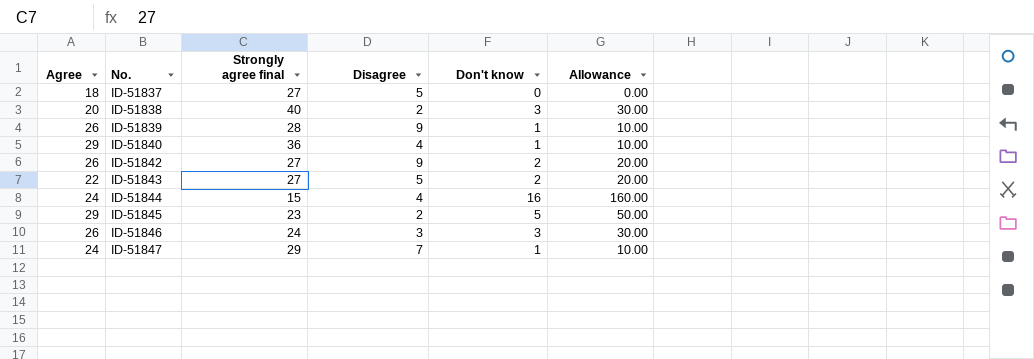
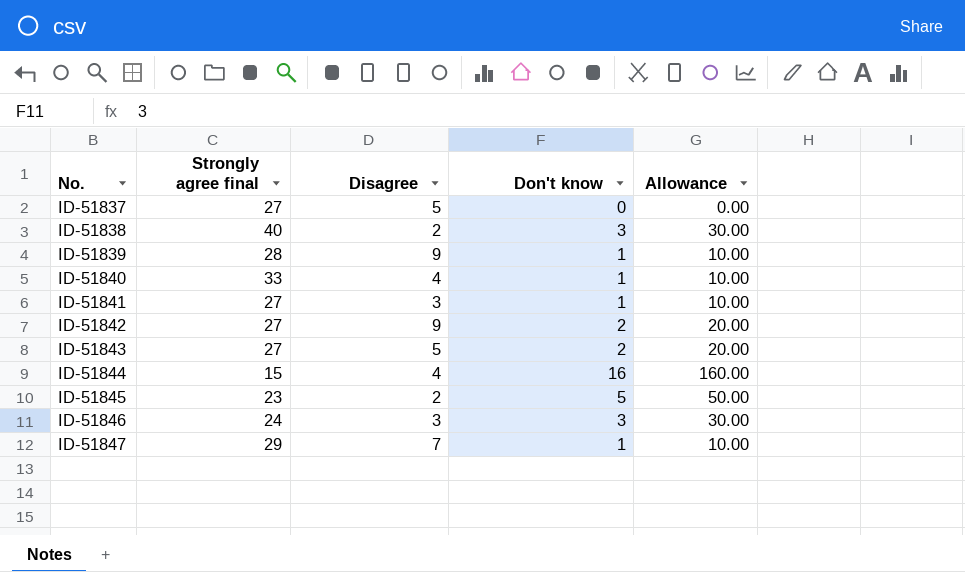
column Agree | position: 1 -> none
ID-51840 | Strongly agree final: 36 -> 33
row ID-51841: none -> 27 | 3 | 1 | 10.00

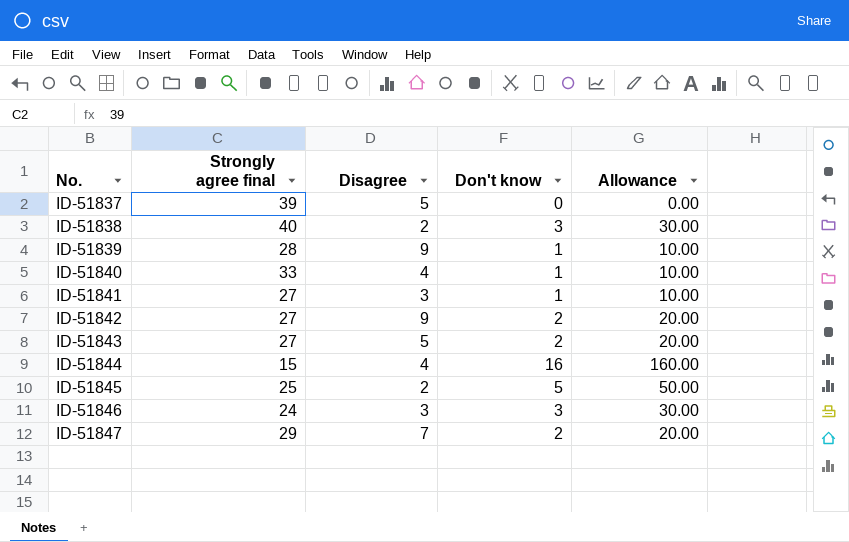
ID-51837 | Strongly agree final: 27 -> 39
ID-51845 | Strongly agree final: 23 -> 25
ID-51847 | Don't know: 1 -> 2
ID-51847 | Allowance: 10.00 -> 20.00

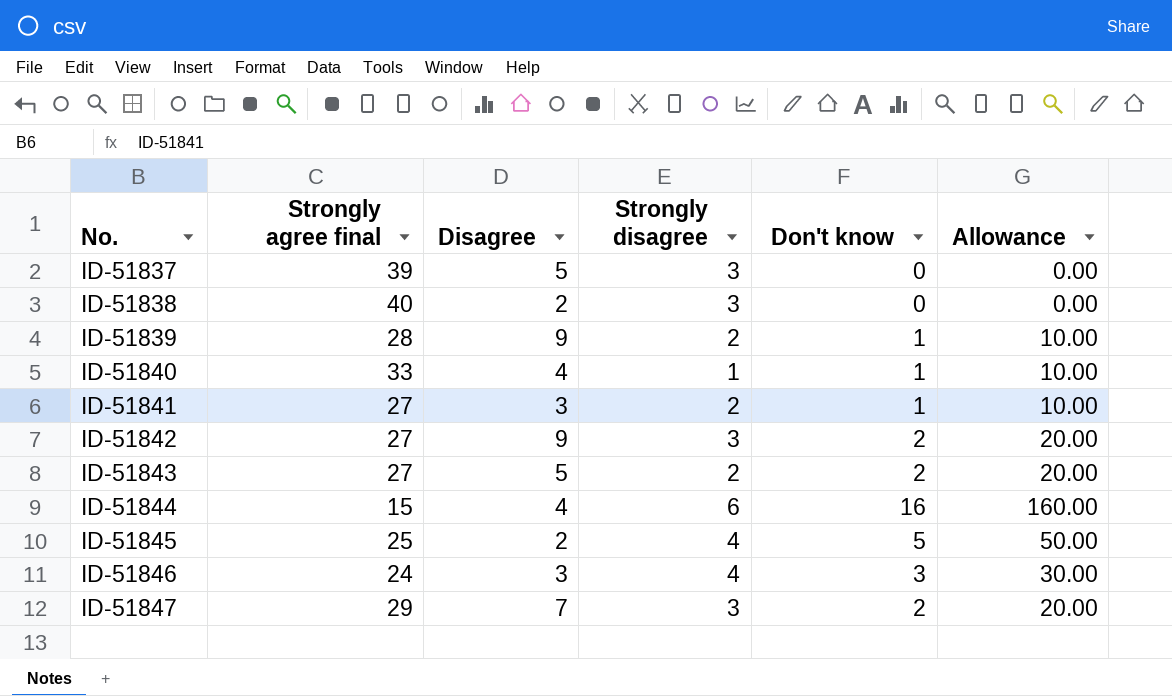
column Strongly disagree | position: none -> 4
ID-51838 | Don't know: 3 -> 0
ID-51838 | Allowance: 30.00 -> 0.00

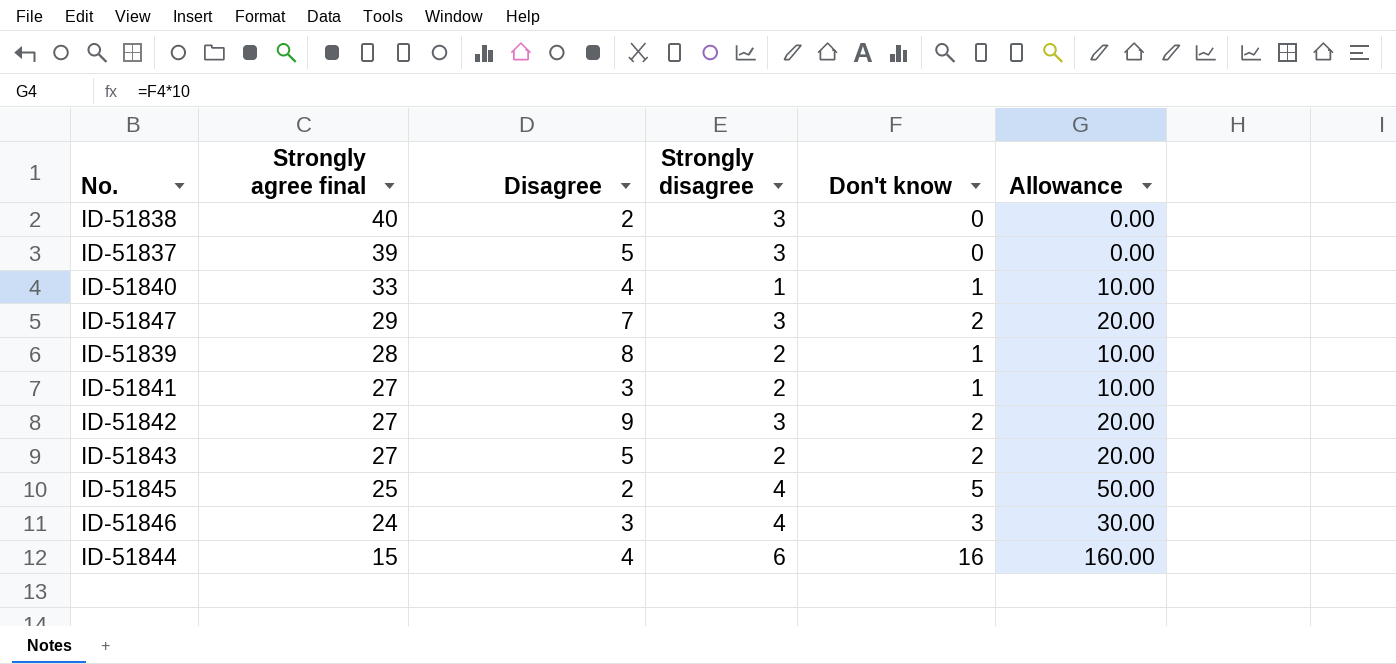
row order: No. ascending -> Strongly agree final descending
ID-51839 | Disagree: 9 -> 8

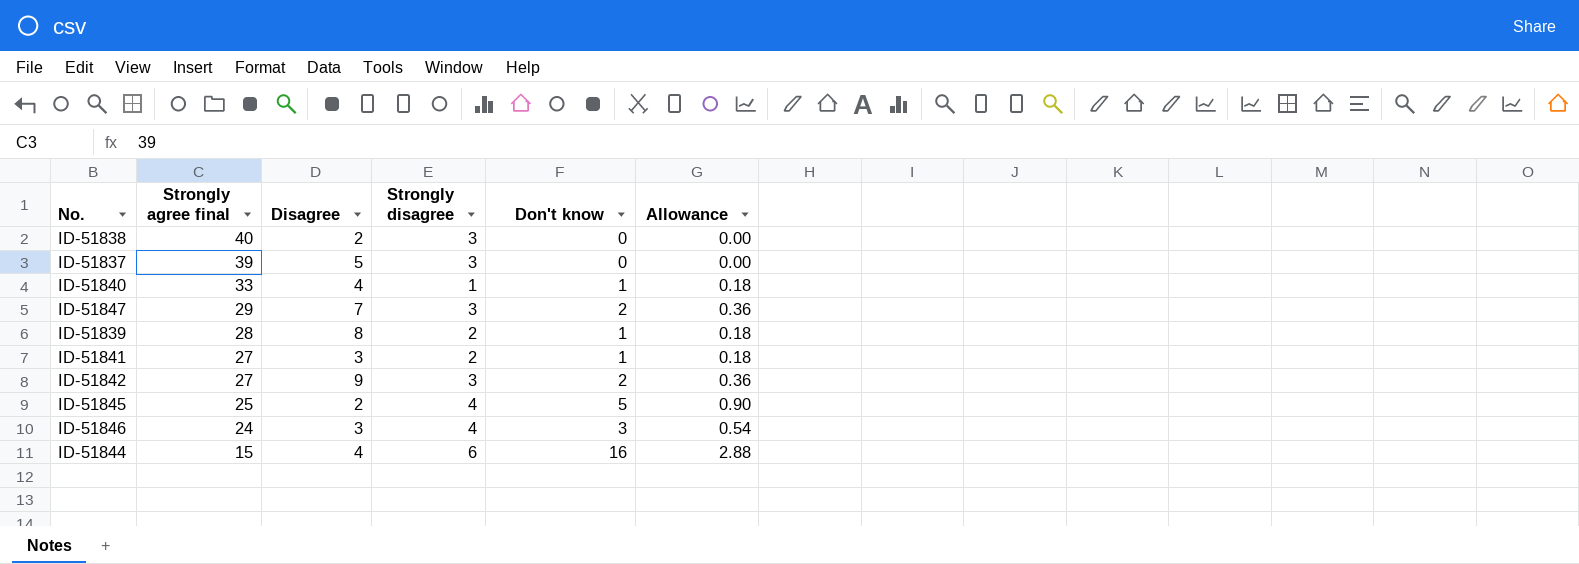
column Allowance | formula: [Don't know] * 10 -> [Don't know] * 0.18
row ID-51843: 27 | 5 | 2 | 2 | 20.00 -> none

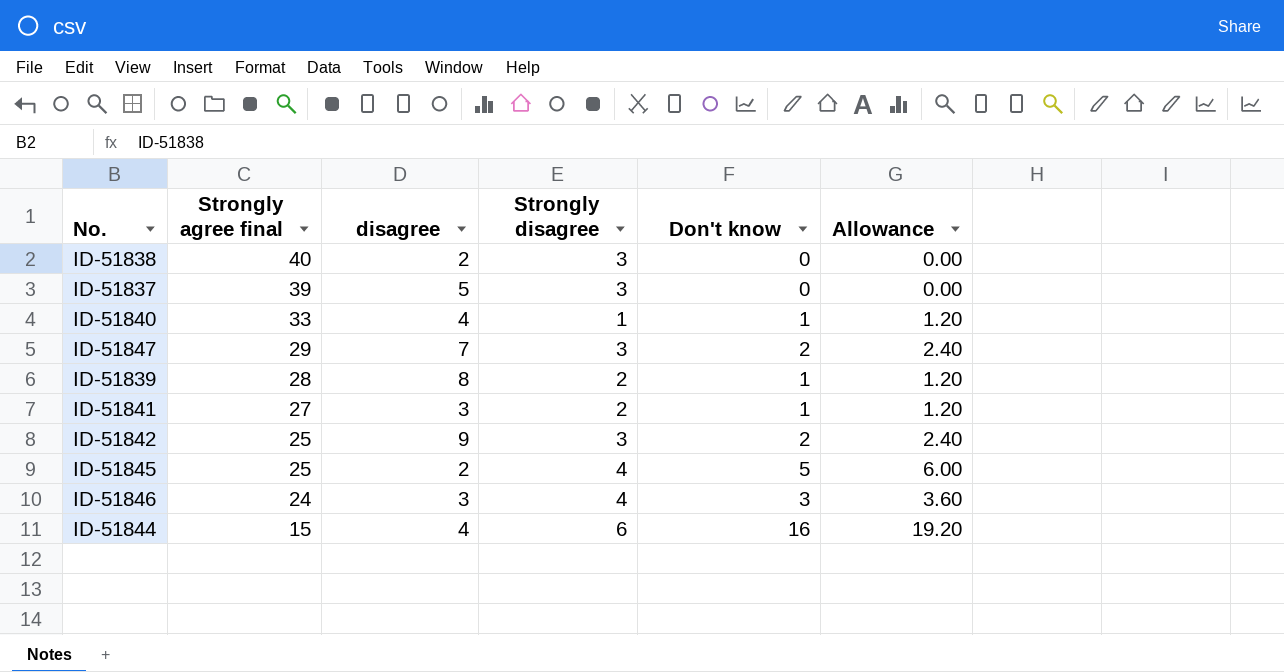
column name: Disagree -> disagree
column Allowance | formula: [Don't know] * 0.18 -> [Don't know] * 1.2
ID-51842 | Strongly agree final: 27 -> 25

